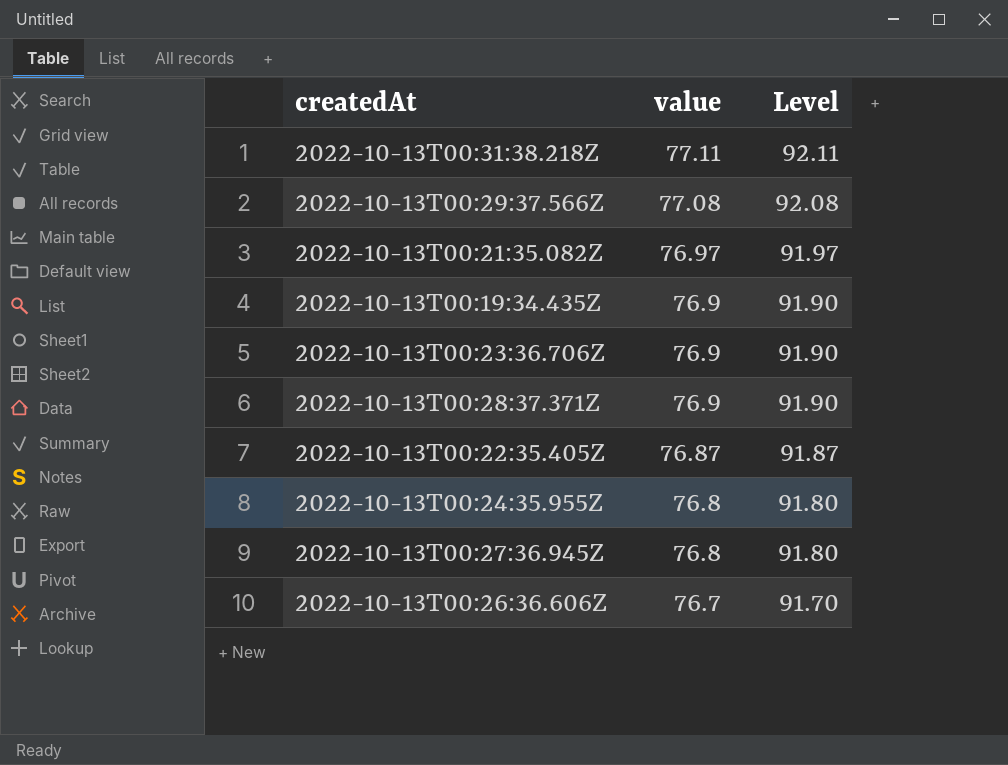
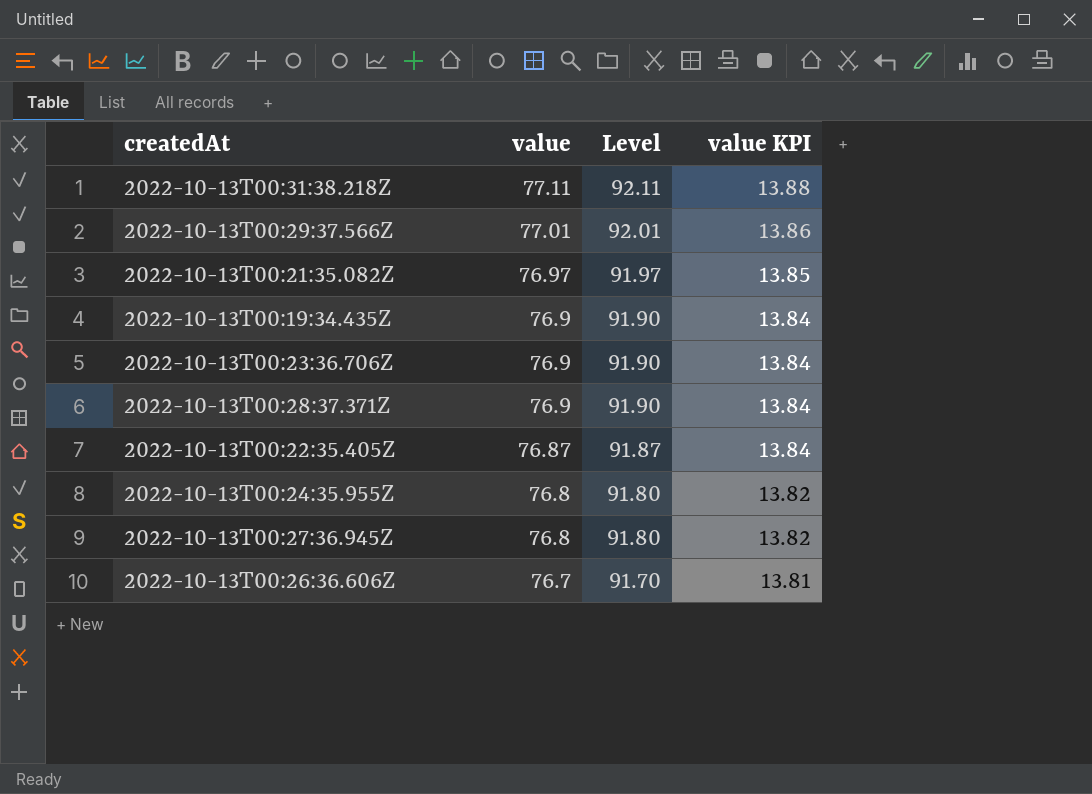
column value KPI | formula: none -> [value] * 0.18
2022-10-13T00:29:37.566Z | value: 77.08 -> 77.01
2022-10-13T00:29:37.566Z | Level: 92.08 -> 92.01

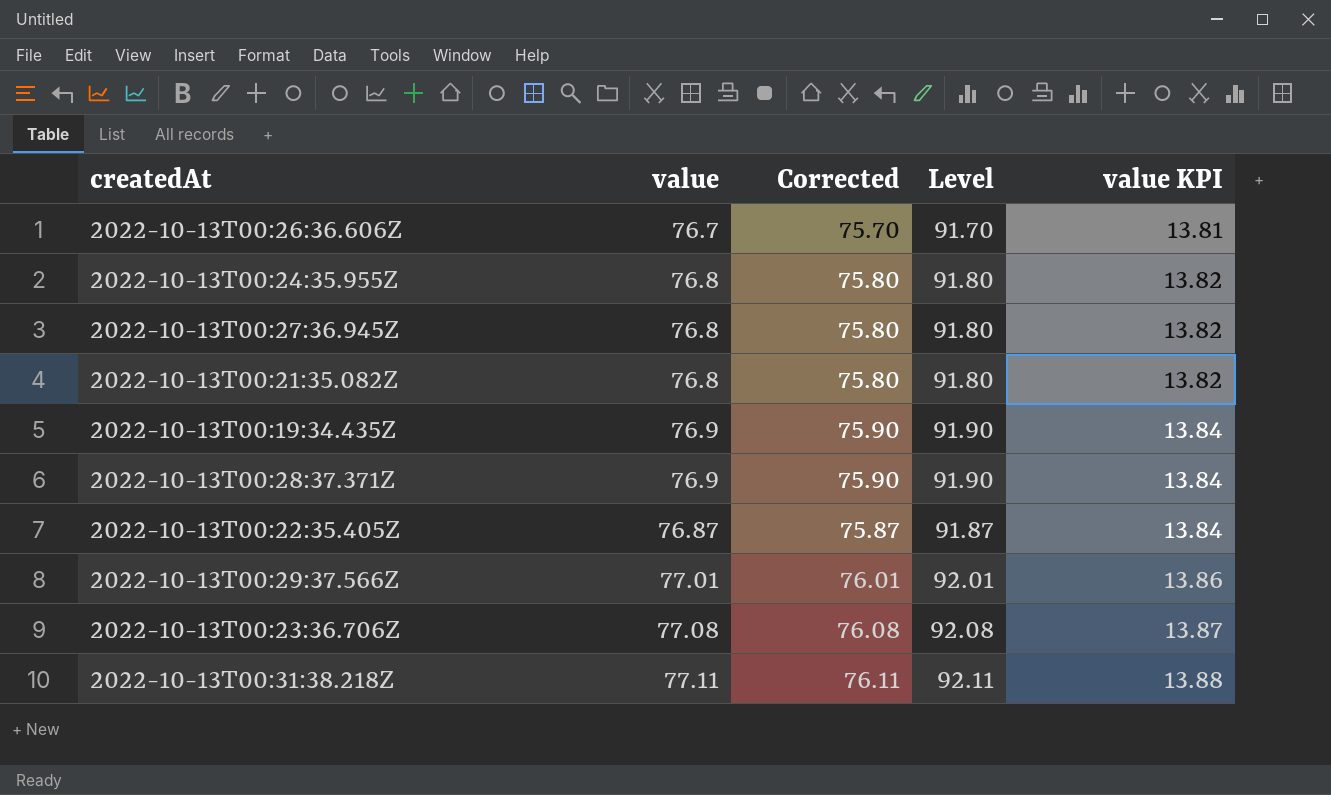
row order: value descending -> value KPI ascending
column Corrected | formula: none -> [value] - 1
2022-10-13T00:21:35.082Z | value: 76.97 -> 76.8
2022-10-13T00:21:35.082Z | Level: 91.97 -> 91.80
2022-10-13T00:21:35.082Z | value KPI: 13.85 -> 13.82
2022-10-13T00:23:36.706Z | value: 76.9 -> 77.08
2022-10-13T00:23:36.706Z | Level: 91.90 -> 92.08
2022-10-13T00:23:36.706Z | value KPI: 13.84 -> 13.87

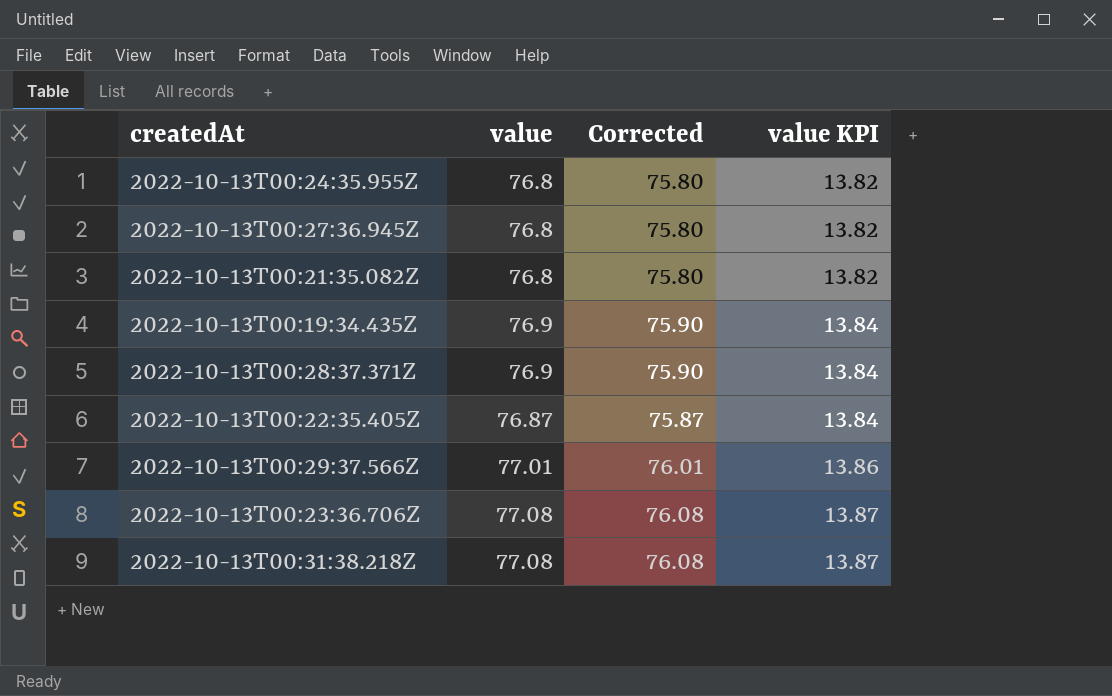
column Level | formula: [value] + 15 -> none
row 2022-10-13T00:26:36.606Z: 76.7 | 75.70 | 91.70 | 13.81 -> none
2022-10-13T00:31:38.218Z | value: 77.11 -> 77.08
2022-10-13T00:31:38.218Z | Corrected: 76.11 -> 76.08
2022-10-13T00:31:38.218Z | value KPI: 13.88 -> 13.87

